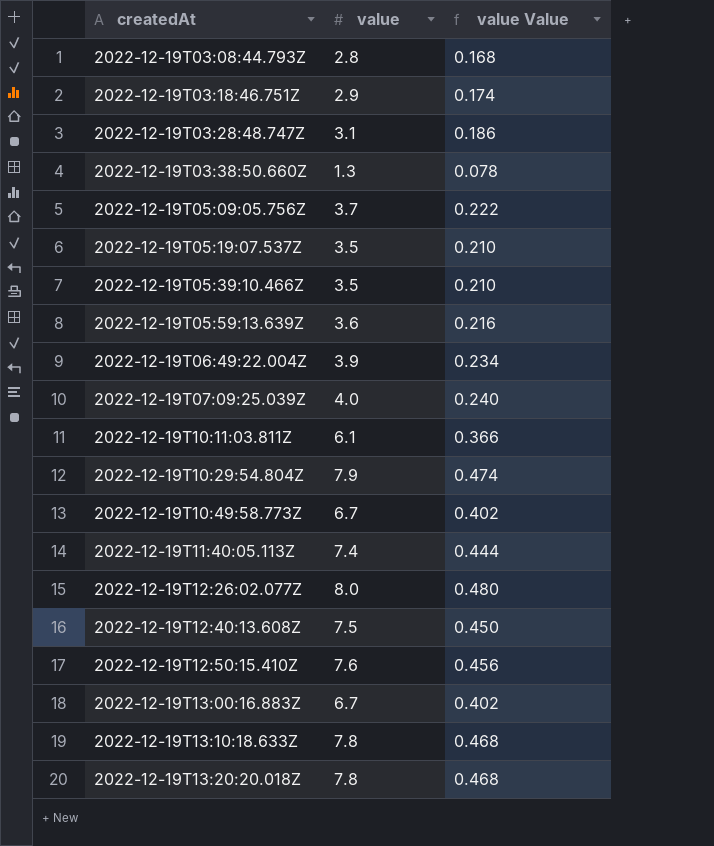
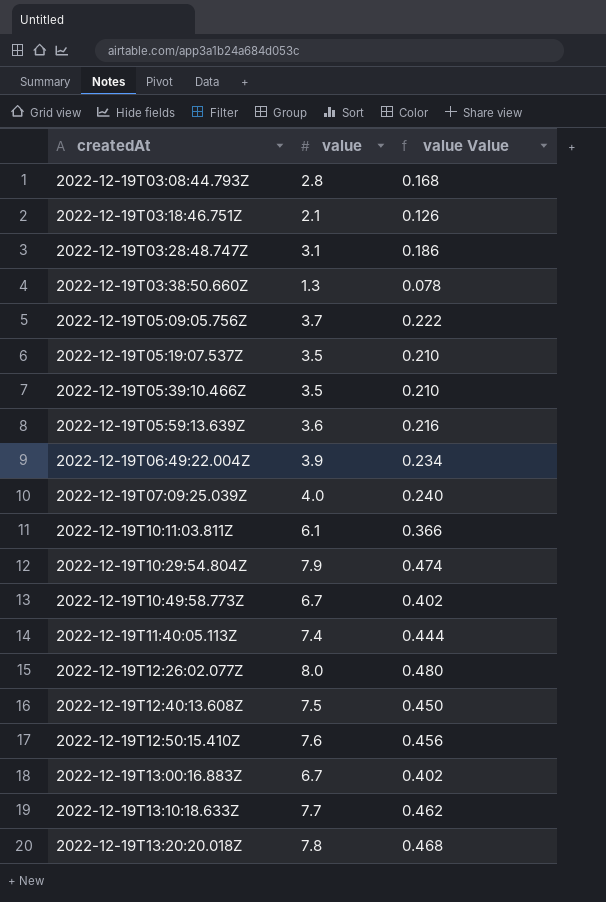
2022-12-19T03:18:46.751Z | value: 2.9 -> 2.1
2022-12-19T03:18:46.751Z | value Value: 0.174 -> 0.126
2022-12-19T13:10:18.633Z | value: 7.8 -> 7.7
2022-12-19T13:10:18.633Z | value Value: 0.468 -> 0.462

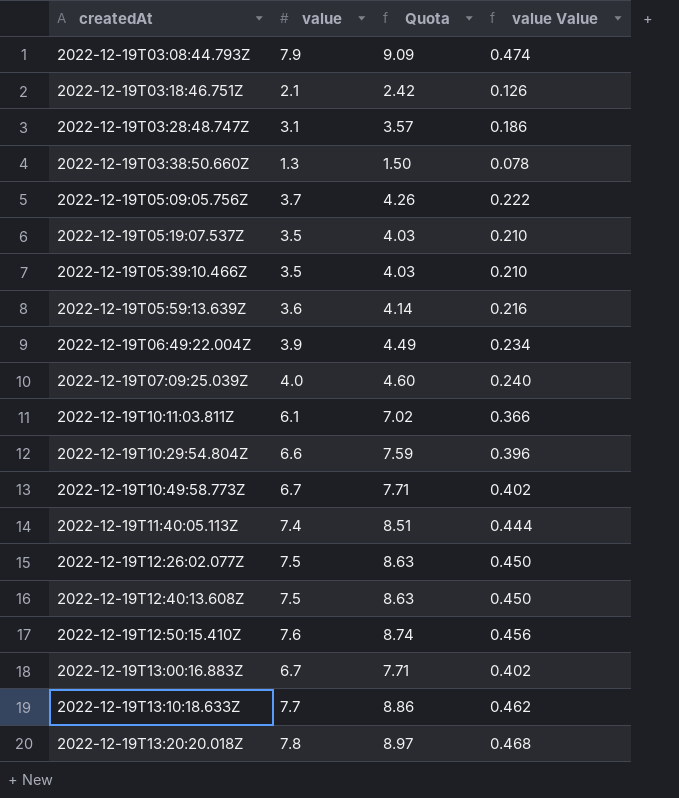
column Quota | formula: none -> [value] * 1.15
2022-12-19T03:08:44.793Z | value: 2.8 -> 7.9
2022-12-19T03:08:44.793Z | value Value: 0.168 -> 0.474
2022-12-19T10:29:54.804Z | value: 7.9 -> 6.6
2022-12-19T10:29:54.804Z | value Value: 0.474 -> 0.396
2022-12-19T12:26:02.077Z | value: 8.0 -> 7.5
2022-12-19T12:26:02.077Z | value Value: 0.480 -> 0.450

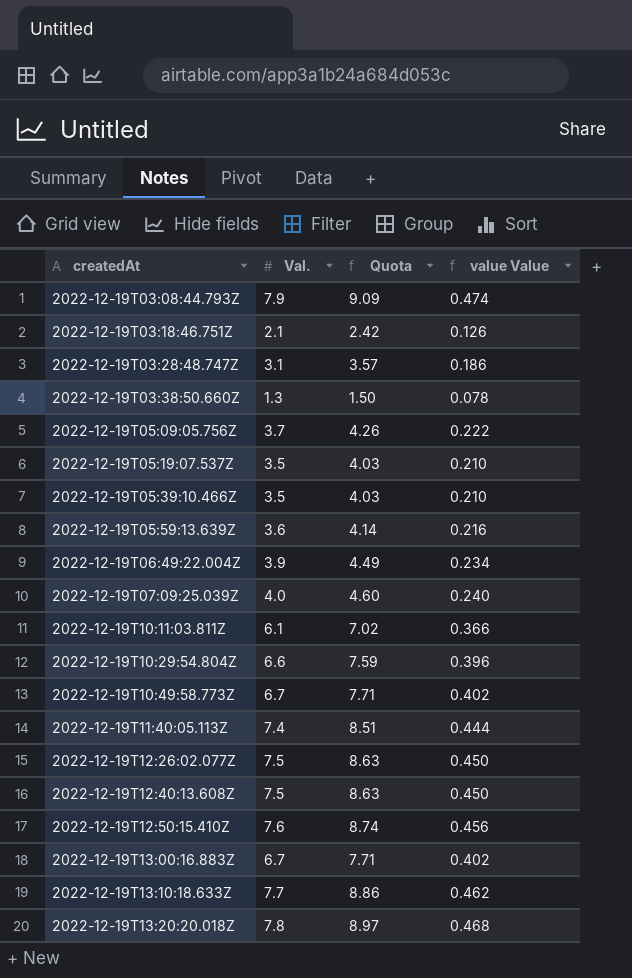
column name: value -> Val.

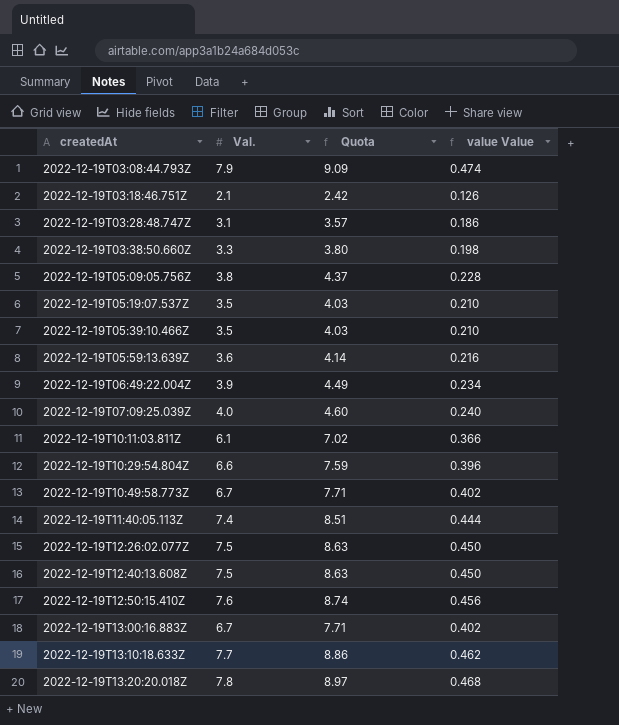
2022-12-19T03:38:50.660Z | Val.: 1.3 -> 3.3
2022-12-19T03:38:50.660Z | Quota: 1.50 -> 3.80
2022-12-19T03:38:50.660Z | value Value: 0.078 -> 0.198
2022-12-19T05:09:05.756Z | Val.: 3.7 -> 3.8
2022-12-19T05:09:05.756Z | Quota: 4.26 -> 4.37
2022-12-19T05:09:05.756Z | value Value: 0.222 -> 0.228

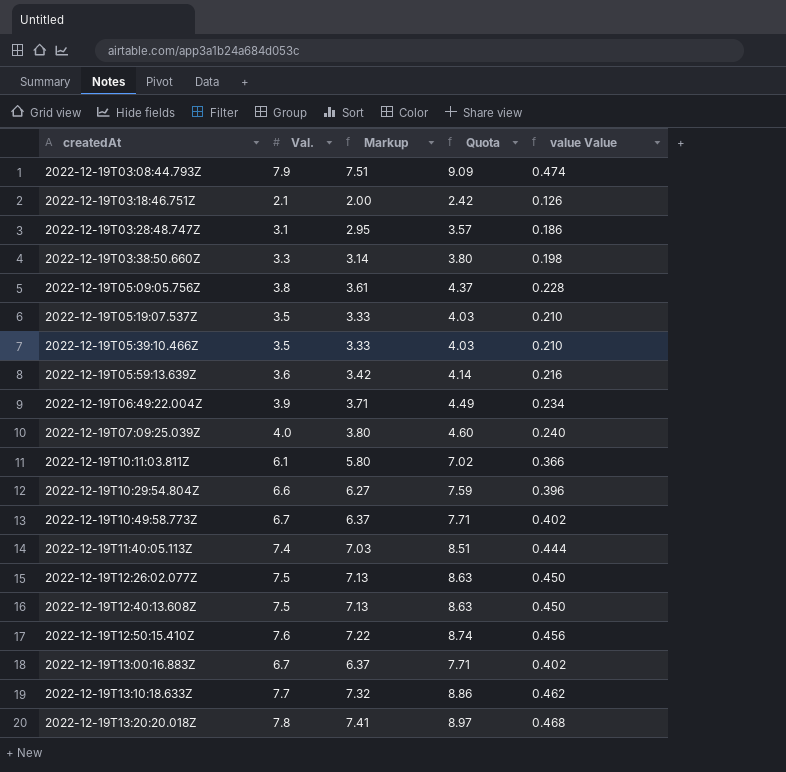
column Markup | formula: none -> [Val.] * 0.95

